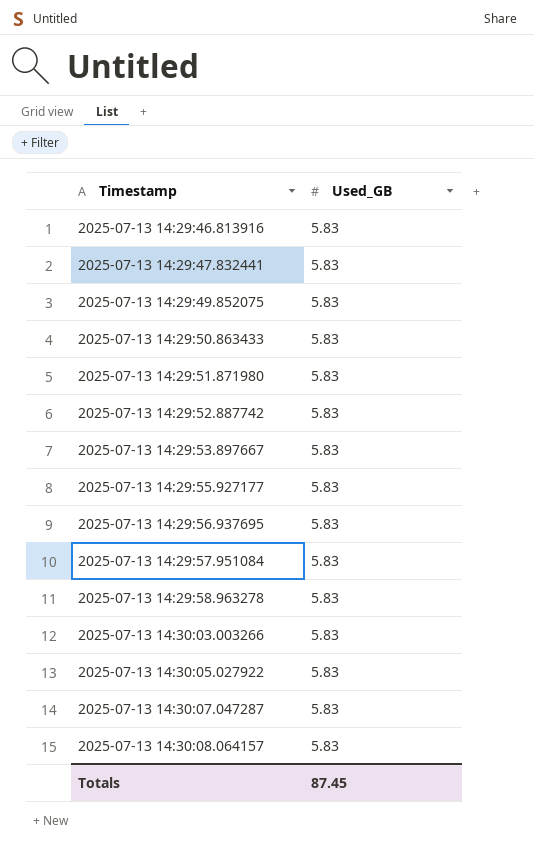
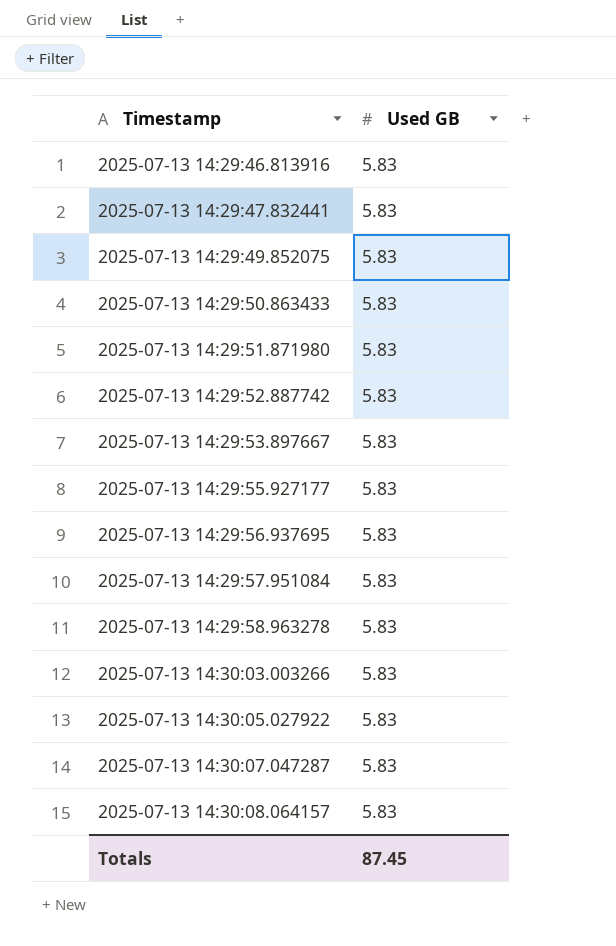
column name: Used_GB -> Used GB

